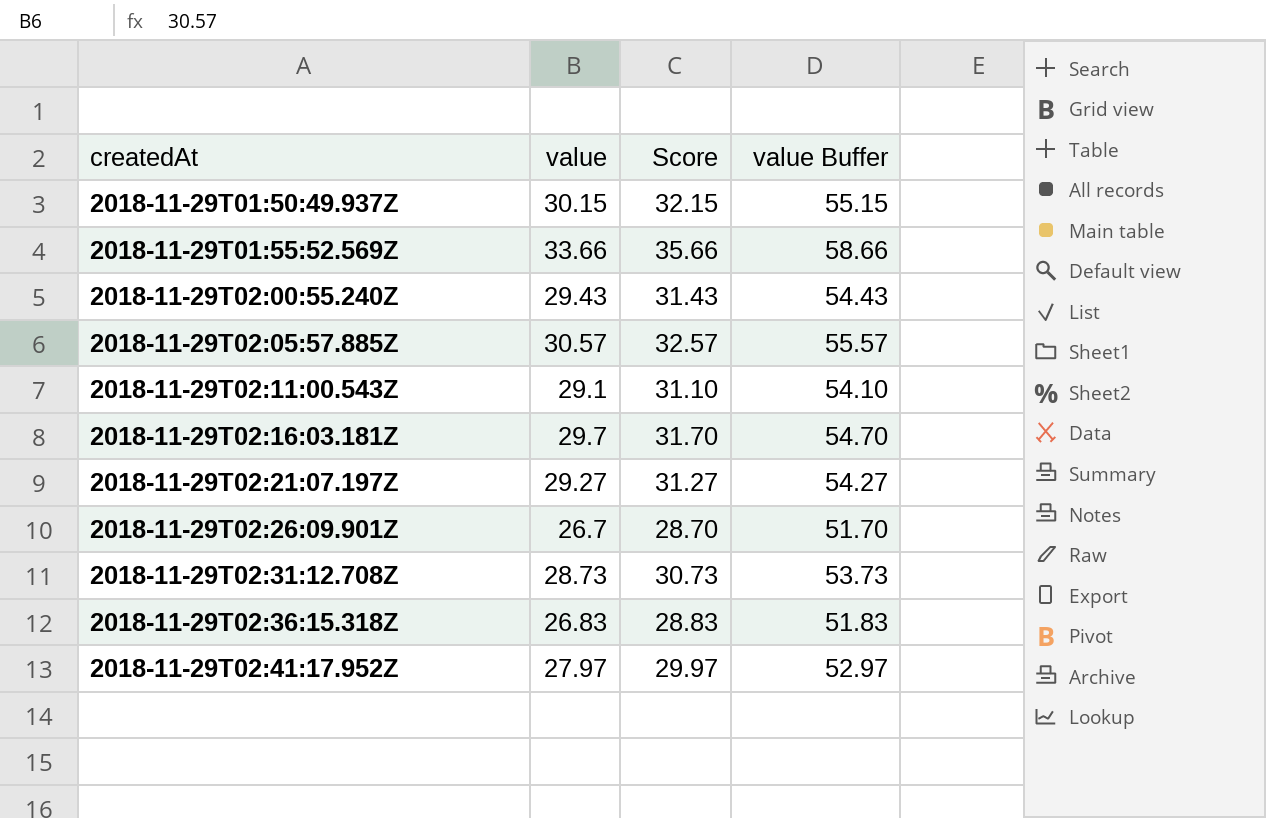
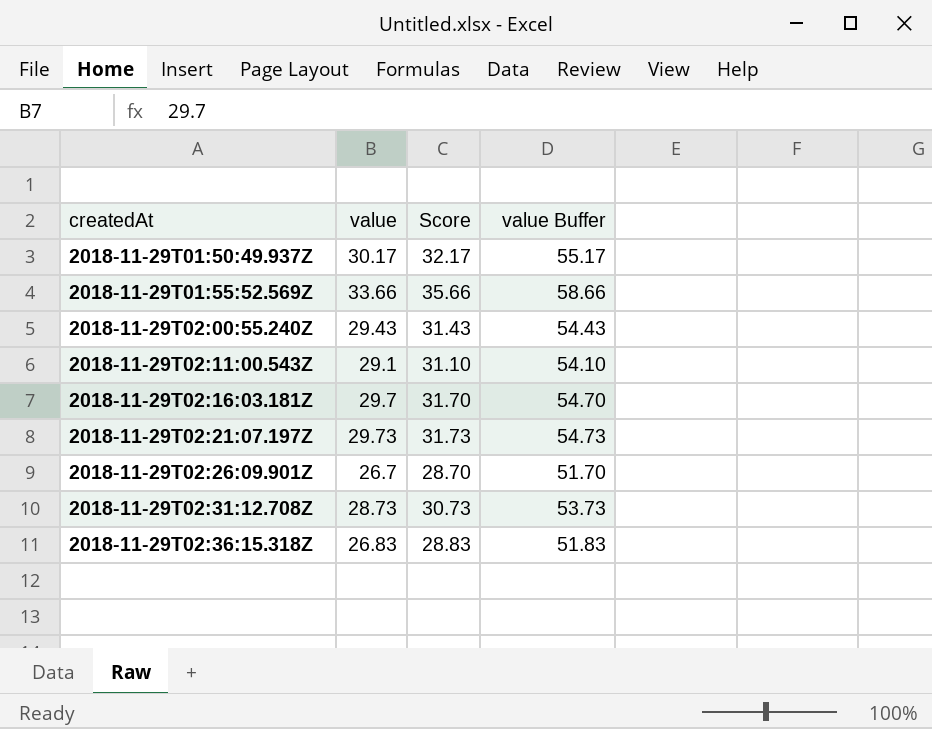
row 2018-11-29T02:05:57.885Z: 30.57 | 32.57 | 55.57 -> none
row 2018-11-29T02:41:17.952Z: 27.97 | 29.97 | 52.97 -> none
2018-11-29T01:50:49.937Z | value: 30.15 -> 30.17
2018-11-29T01:50:49.937Z | Score: 32.15 -> 32.17
2018-11-29T01:50:49.937Z | value Buffer: 55.15 -> 55.17
2018-11-29T02:21:07.197Z | value: 29.27 -> 29.73
2018-11-29T02:21:07.197Z | Score: 31.27 -> 31.73
2018-11-29T02:21:07.197Z | value Buffer: 54.27 -> 54.73

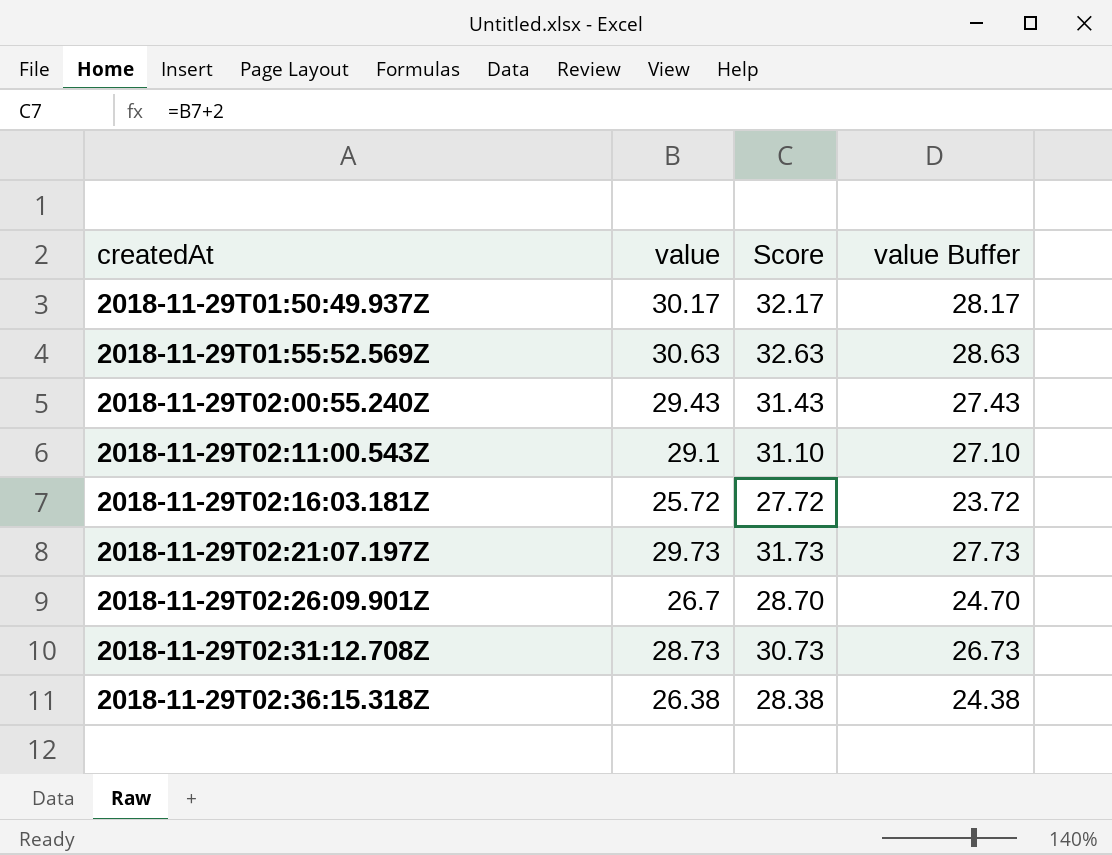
column value Buffer | formula: [value] + 25 -> [value] - 2
2018-11-29T01:55:52.569Z | value: 33.66 -> 30.63
2018-11-29T01:55:52.569Z | Score: 35.66 -> 32.63
2018-11-29T02:16:03.181Z | value: 29.7 -> 25.72
2018-11-29T02:16:03.181Z | Score: 31.70 -> 27.72
2018-11-29T02:36:15.318Z | value: 26.83 -> 26.38
2018-11-29T02:36:15.318Z | Score: 28.83 -> 28.38

